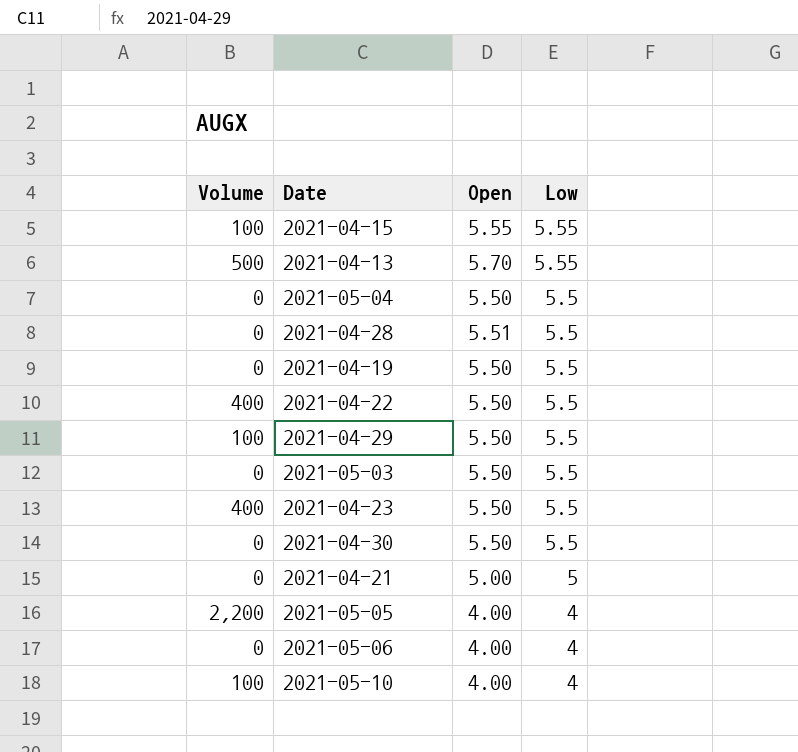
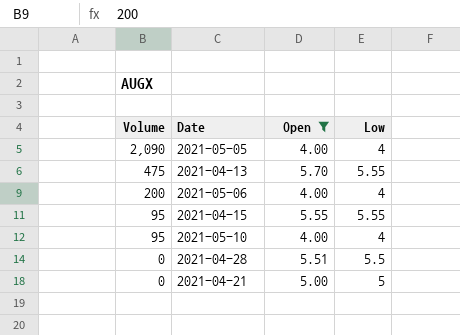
filter: none -> Open != 5.50
row order: Low descending -> Volume descending
2021-05-05 | Volume: 2,200 -> 2,090
2021-04-13 | Volume: 500 -> 475
2021-05-06 | Volume: 0 -> 200
2021-04-15 | Volume: 100 -> 95
2021-05-10 | Volume: 100 -> 95

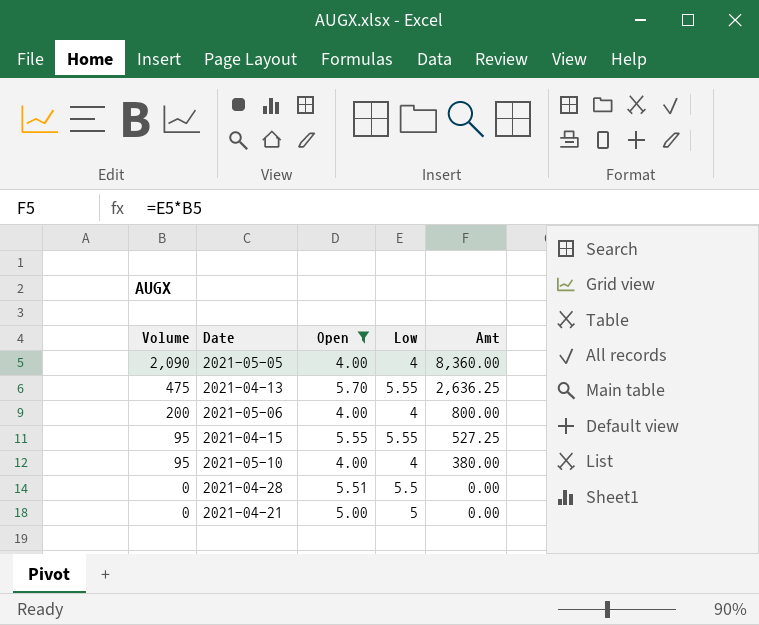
column Amt | formula: none -> [Volume] * [Low]

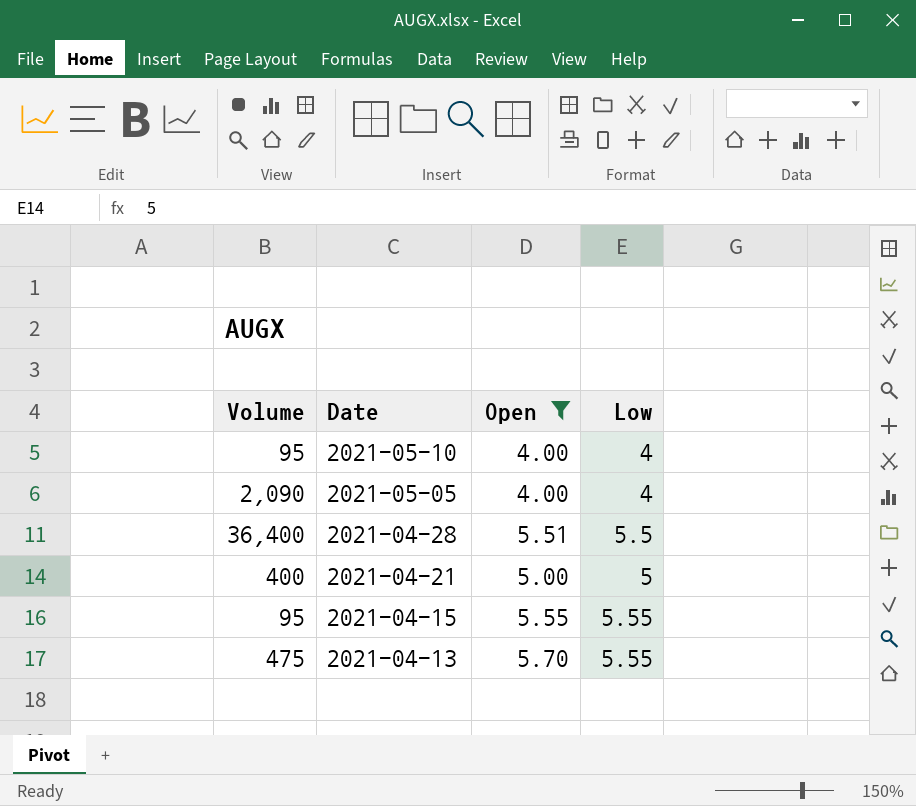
row order: Volume descending -> Date descending
column Amt | formula: [Volume] * [Low] -> none
row 2021-05-06: 200 | 4.00 | 4 | 800.00 -> none
2021-04-28 | Volume: 0 -> 36,400
2021-04-21 | Volume: 0 -> 400

